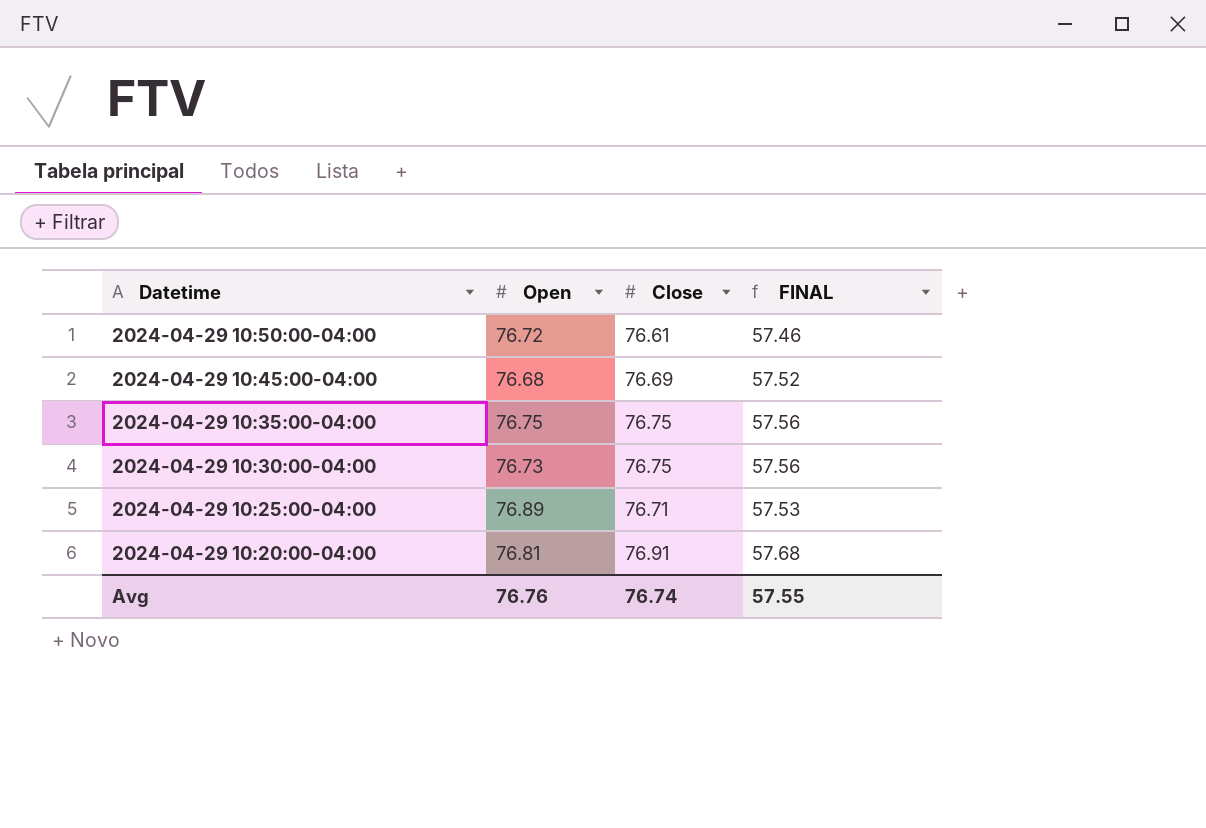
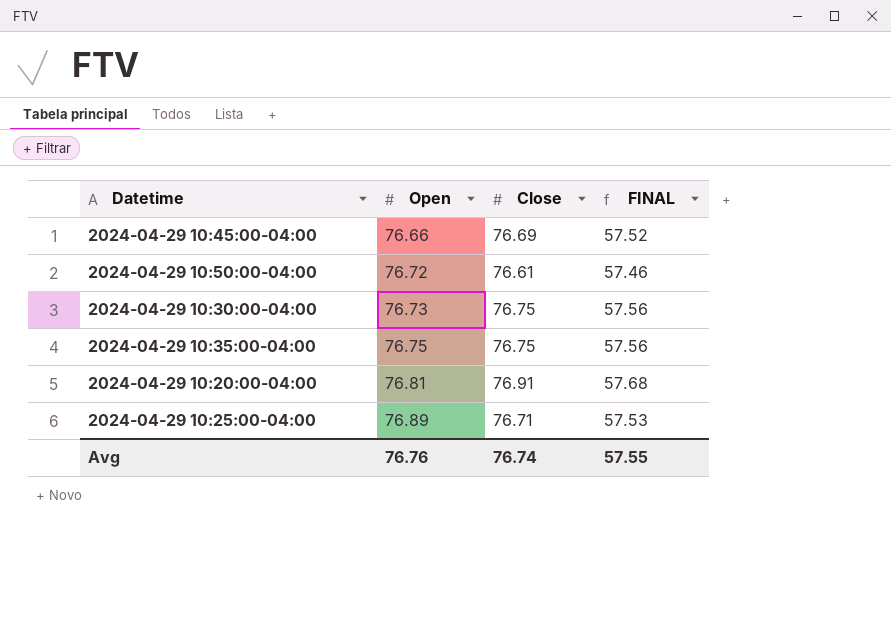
row order: Datetime descending -> Open ascending
2024-04-29 10:45:00-04:00 | Open: 76.68 -> 76.66

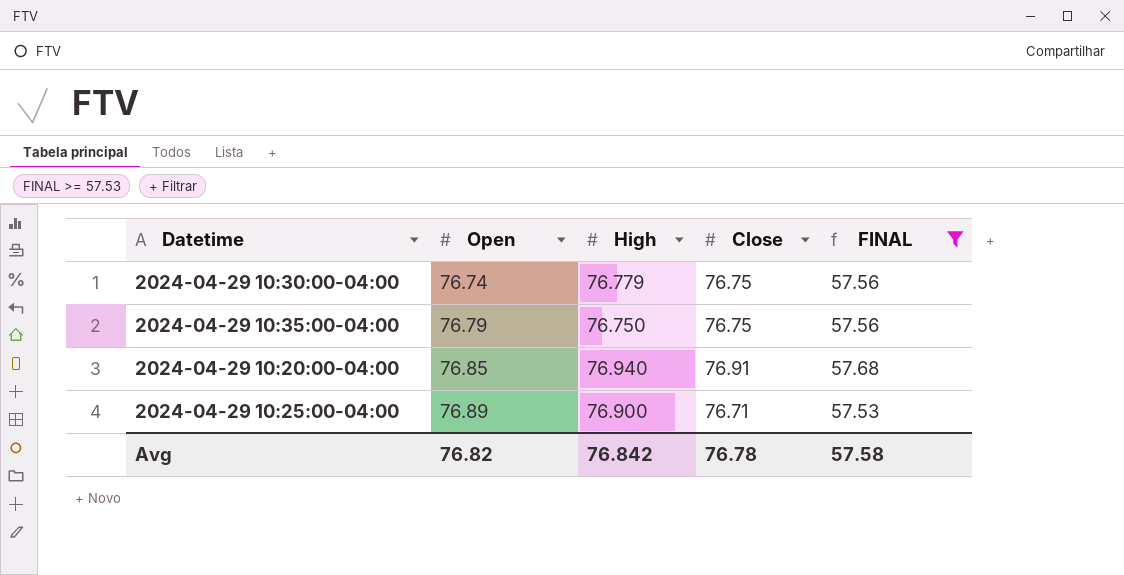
filter: none -> FINAL >= 57.53
column High | position: none -> 3
2024-04-29 10:30:00-04:00 | Open: 76.73 -> 76.74
2024-04-29 10:35:00-04:00 | Open: 76.75 -> 76.79
2024-04-29 10:20:00-04:00 | Open: 76.81 -> 76.85
Avg | Open: 76.76 -> 76.82
Avg | Close: 76.74 -> 76.78
Avg | FINAL: 57.55 -> 57.58

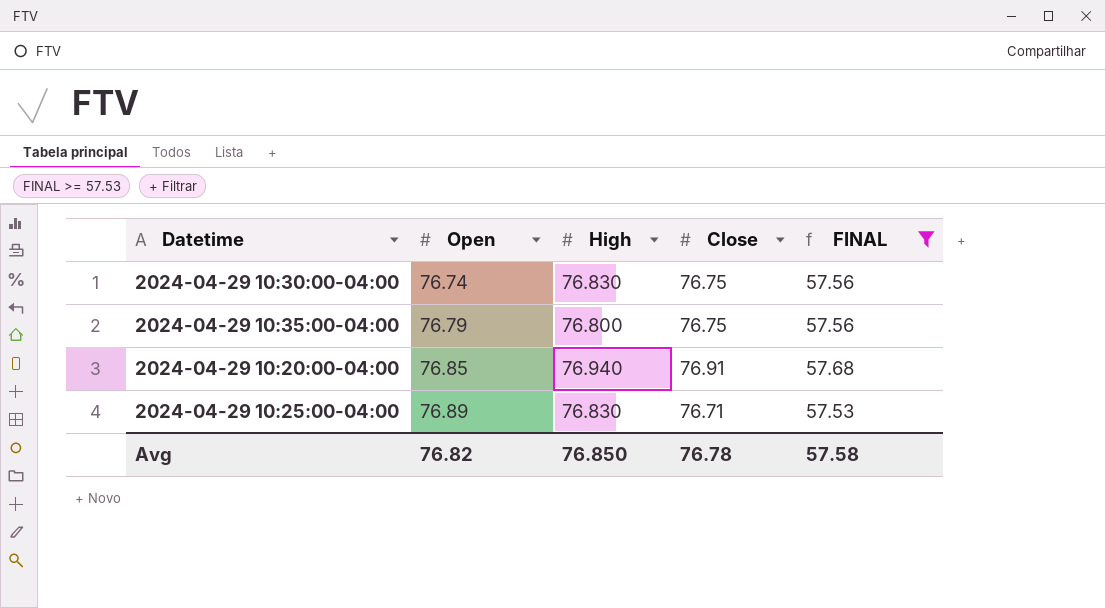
2024-04-29 10:30:00-04:00 | High: 76.779 -> 76.830
2024-04-29 10:35:00-04:00 | High: 76.750 -> 76.800
2024-04-29 10:25:00-04:00 | High: 76.900 -> 76.830
Avg | High: 76.842 -> 76.850

